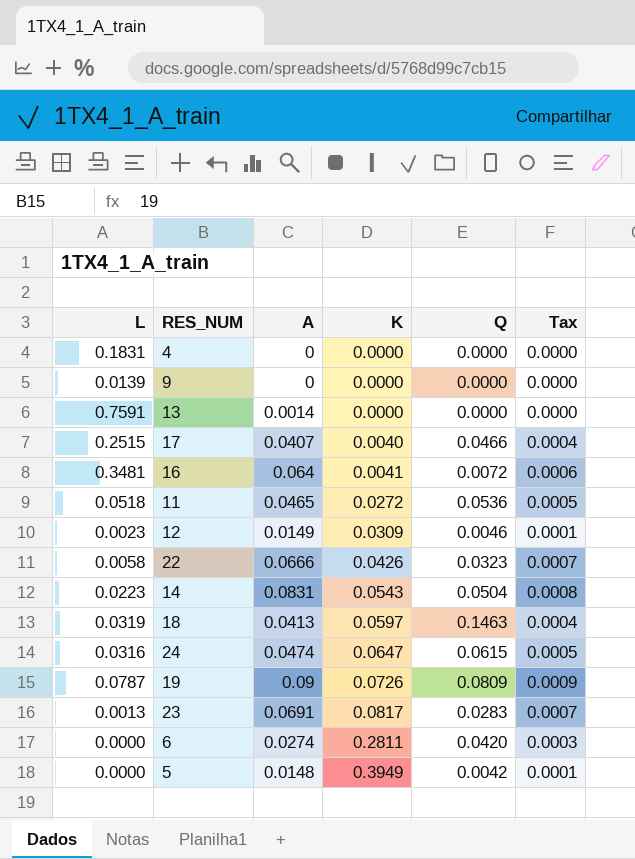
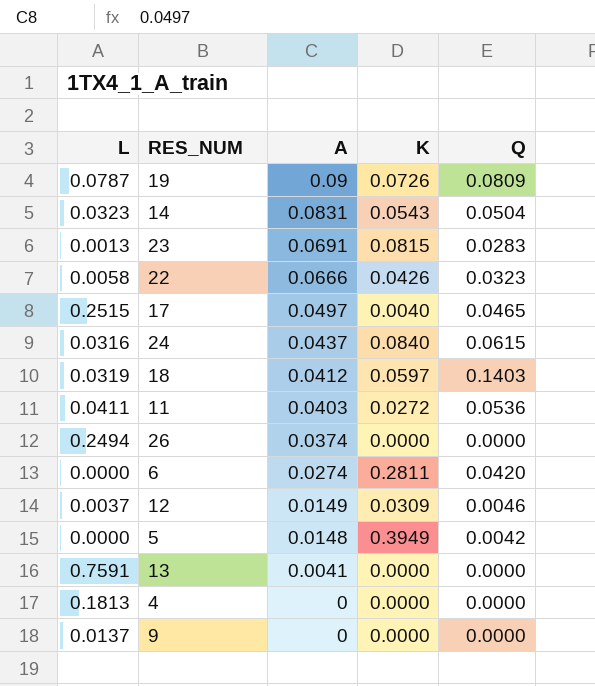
row order: K ascending -> A descending
column Tax | formula: [A] * 0.01 -> none
row 16: 0.3481 | 0.064 | 0.0041 | 0.0072 | 0.0006 -> none
14 | L: 0.0223 -> 0.0323
23 | K: 0.0817 -> 0.0815
17 | A: 0.0407 -> 0.0497
17 | Q: 0.0466 -> 0.0465
24 | A: 0.0474 -> 0.0437
24 | K: 0.0647 -> 0.0840
18 | A: 0.0413 -> 0.0412
18 | Q: 0.1463 -> 0.1403
11 | L: 0.0518 -> 0.0411
11 | A: 0.0465 -> 0.0403
row 26: none -> 0.2494 | 0.0374 | 0.0000 | 0.0000
12 | L: 0.0023 -> 0.0037
13 | A: 0.0014 -> 0.0041
4 | L: 0.1831 -> 0.1813
9 | L: 0.0139 -> 0.0137

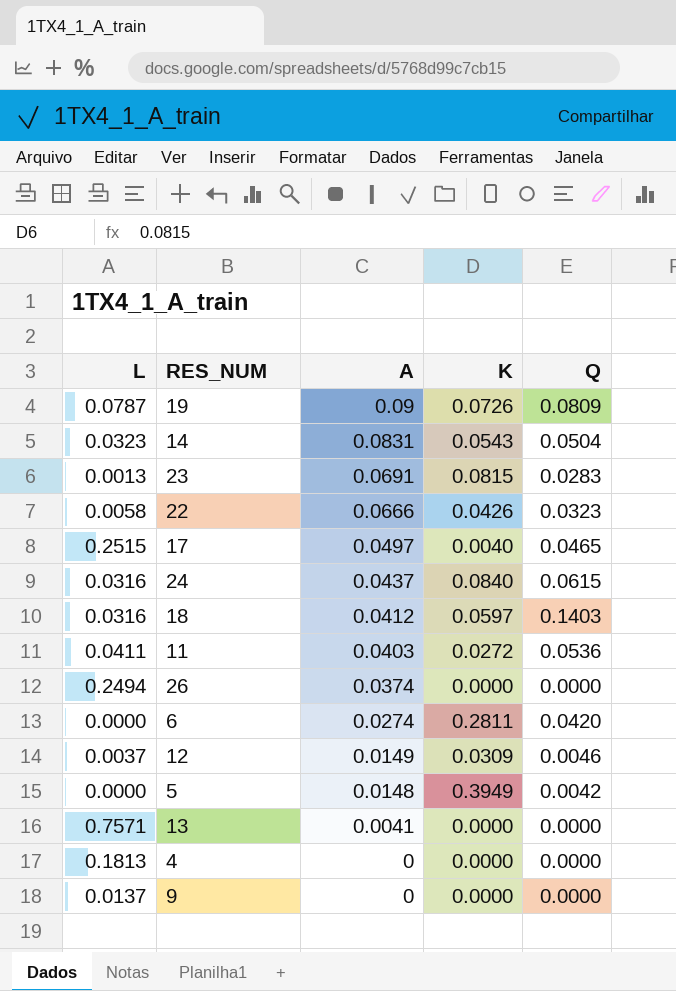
18 | L: 0.0319 -> 0.0316
13 | L: 0.7591 -> 0.7571

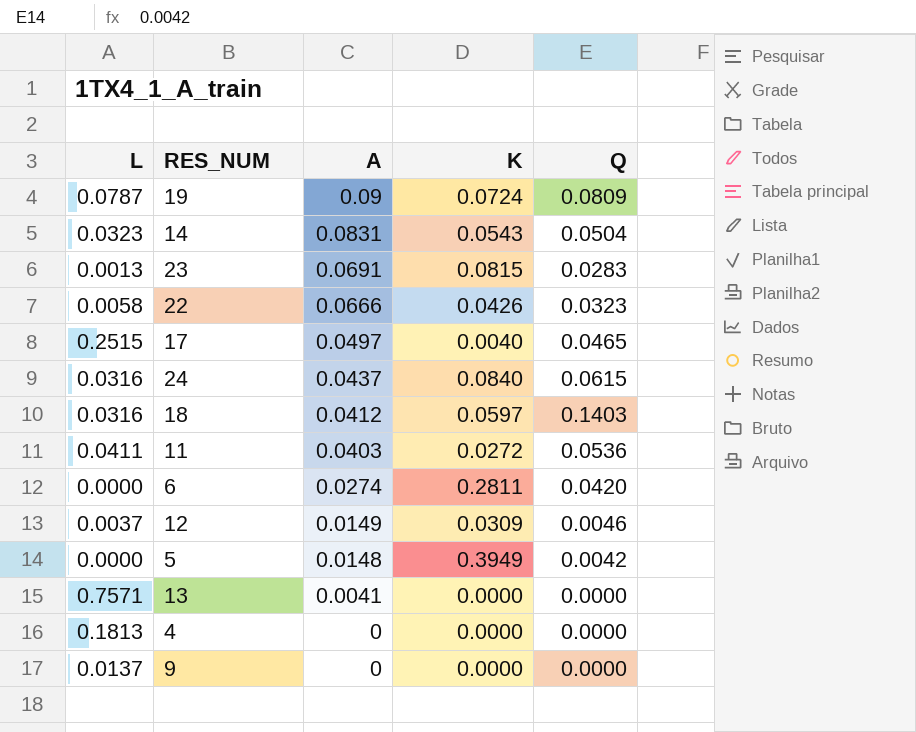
row 26: 0.2494 | 0.0374 | 0.0000 | 0.0000 -> none
19 | K: 0.0726 -> 0.0724

